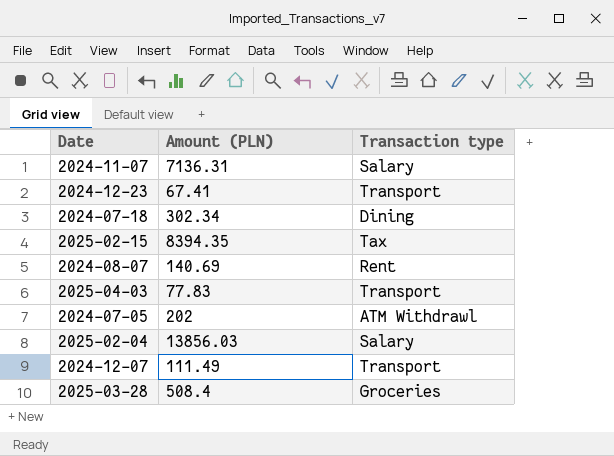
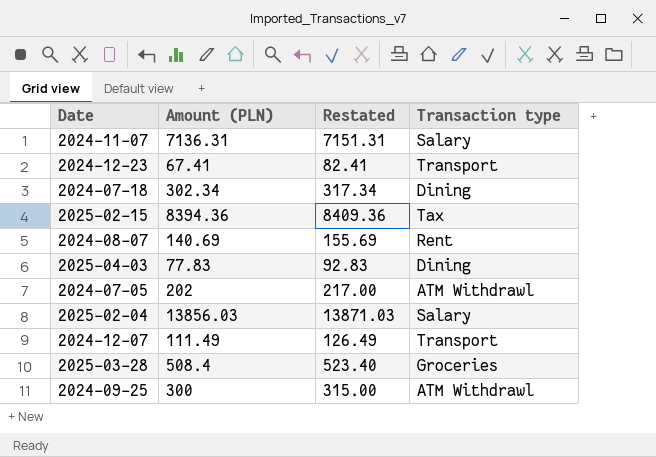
column Restated | formula: none -> [Amount (PLN)] + 15
2025-02-15 | Amount (PLN): 8394.35 -> 8394.36
2025-04-03 | Transaction type: Transport -> Dining
row 2024-09-25: none -> 300 | 315.00 | ATM Withdrawl

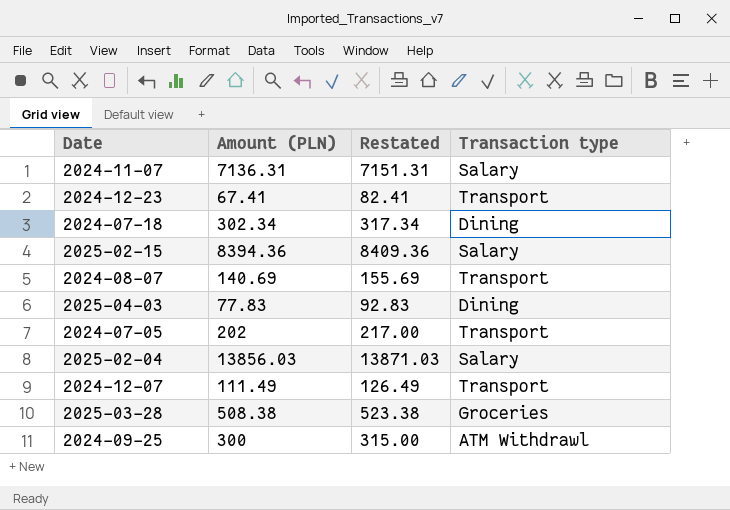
2025-02-15 | Transaction type: Tax -> Salary
2024-08-07 | Transaction type: Rent -> Transport
2024-07-05 | Transaction type: ATM Withdrawl -> Transport
2025-03-28 | Amount (PLN): 508.4 -> 508.38
2025-03-28 | Restated: 523.40 -> 523.38

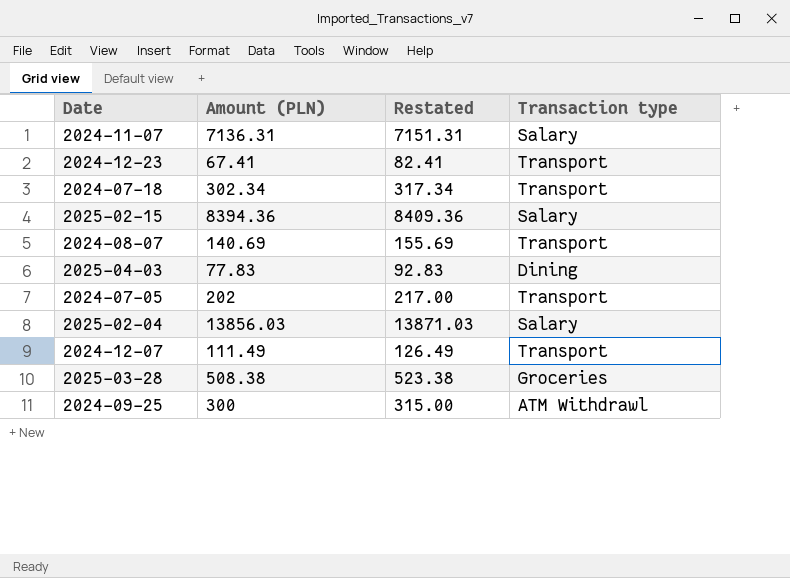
2024-07-18 | Transaction type: Dining -> Transport

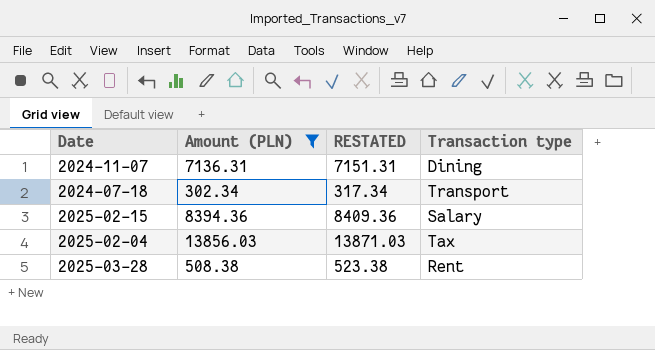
filter: none -> Amount (PLN) >= 302.34
column name: Restated -> RESTATED
2024-11-07 | Transaction type: Salary -> Dining
2025-02-04 | Transaction type: Salary -> Tax
2025-03-28 | Transaction type: Groceries -> Rent

